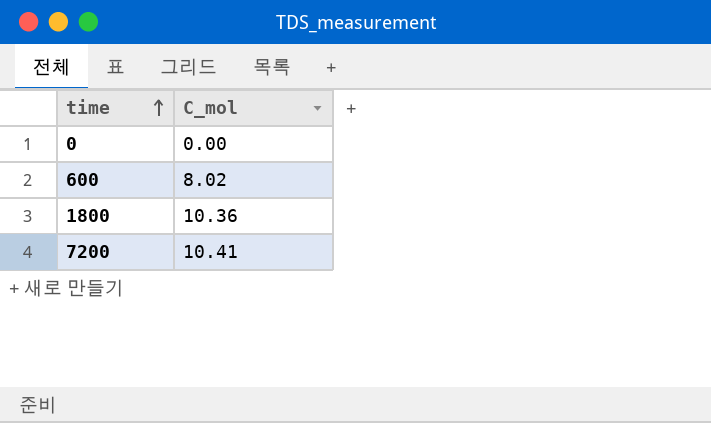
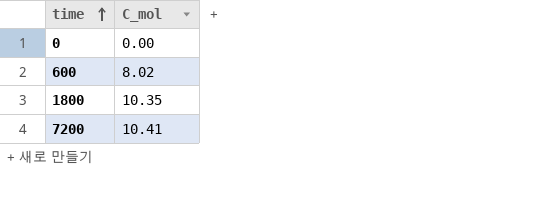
1800 | C_mol: 10.36 -> 10.35

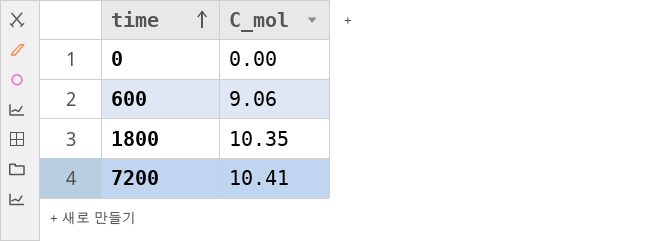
600 | C_mol: 8.02 -> 9.06

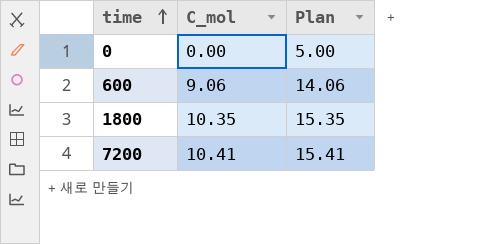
column Plan | formula: none -> [C_mol] + 5

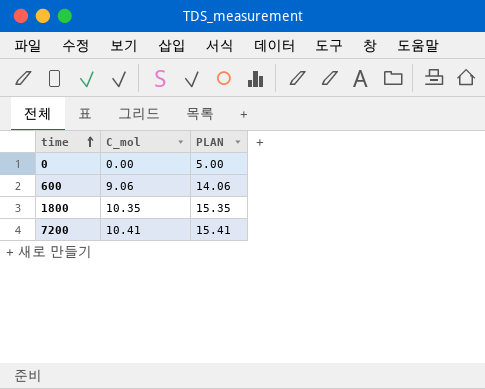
column name: Plan -> PLAN

